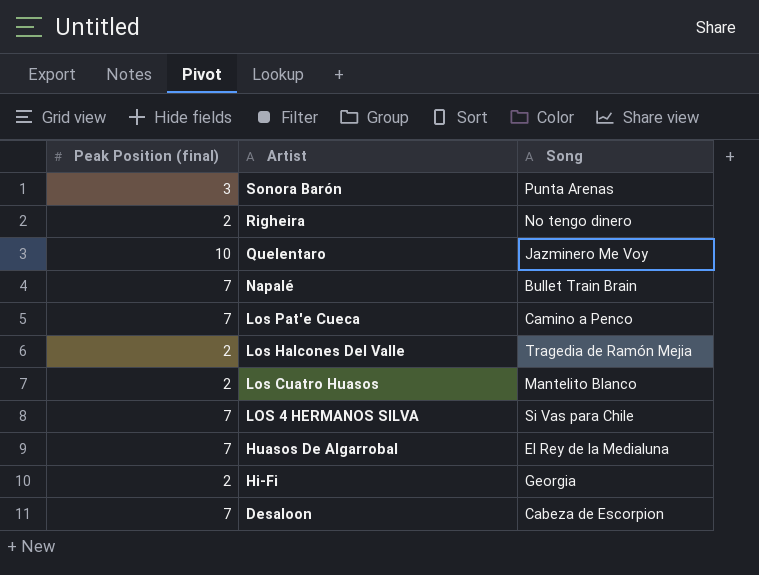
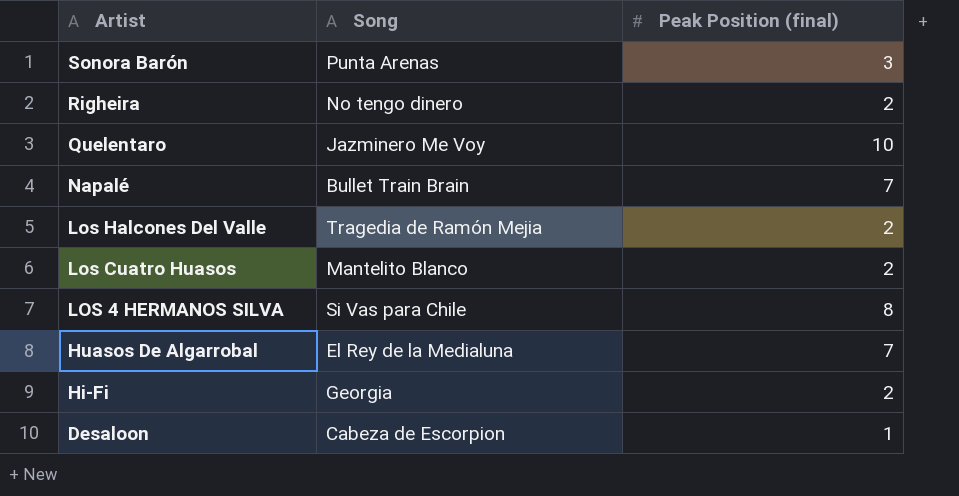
column Peak Position (final) | position: 1 -> 3
row Los Pat'e Cueca: 7 | Camino a Penco -> none
LOS 4 HERMANOS SILVA | Peak Position (final): 7 -> 8
Desaloon | Peak Position (final): 7 -> 1

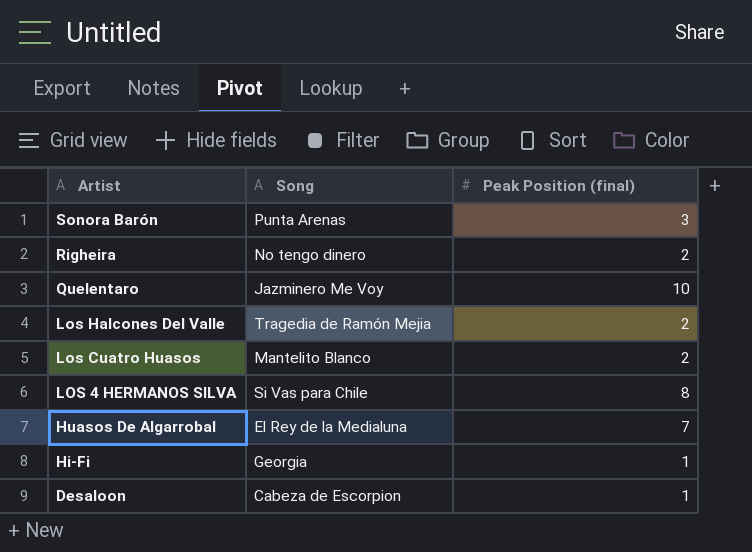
row Napalé: Bullet Train Brain | 7 -> none
Hi-Fi | Peak Position (final): 2 -> 1

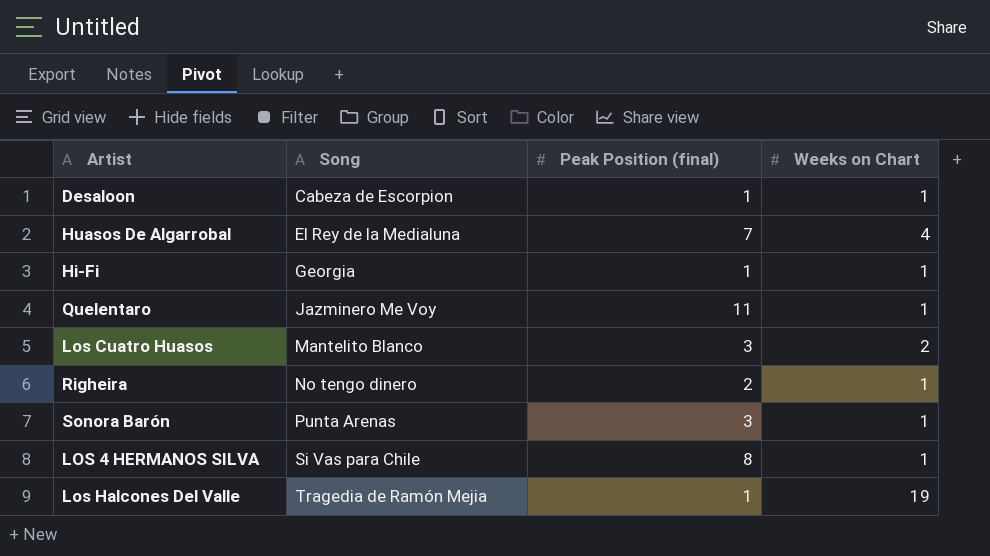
row order: Artist descending -> Song ascending
column Weeks on Chart | position: none -> 4
Quelentaro | Peak Position (final): 10 -> 11
Los Cuatro Huasos | Peak Position (final): 2 -> 3
Los Halcones Del Valle | Peak Position (final): 2 -> 1

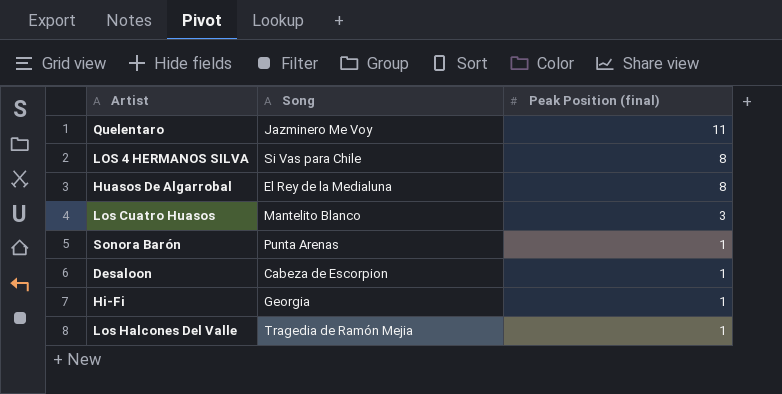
row order: Song ascending -> Peak Position (final) descending
column Weeks on Chart | position: 4 -> none
row Righeira: No tengo dinero | 2 | 1 -> none
Huasos De Algarrobal | Peak Position (final): 7 -> 8
Sonora Barón | Peak Position (final): 3 -> 1

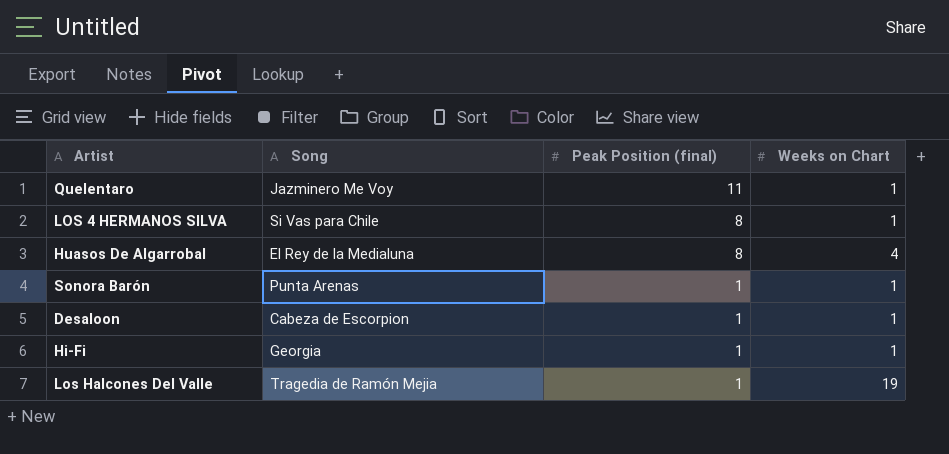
column Weeks on Chart | position: none -> 4
row Los Cuatro Huasos: Mantelito Blanco | 3 -> none

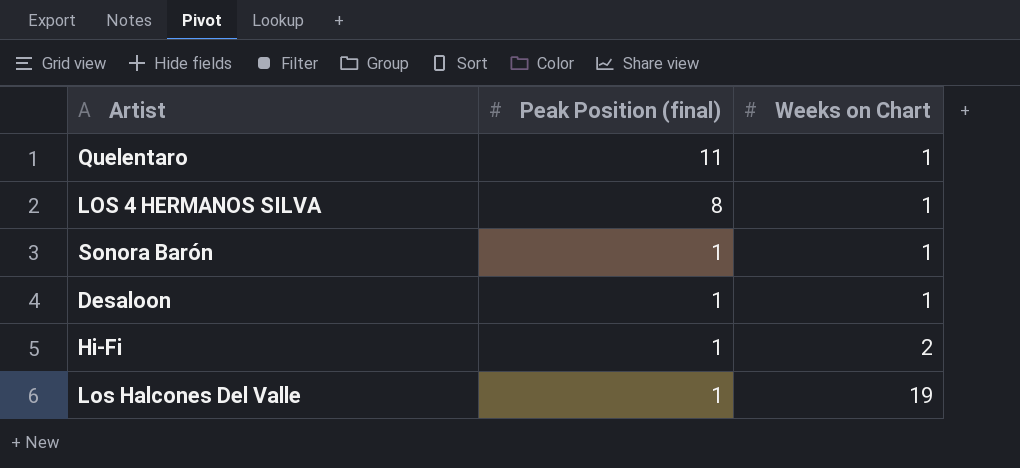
column Song | position: 2 -> none
row Huasos De Algarrobal: El Rey de la Medialuna | 8 | 4 -> none
Hi-Fi | Weeks on Chart: 1 -> 2

